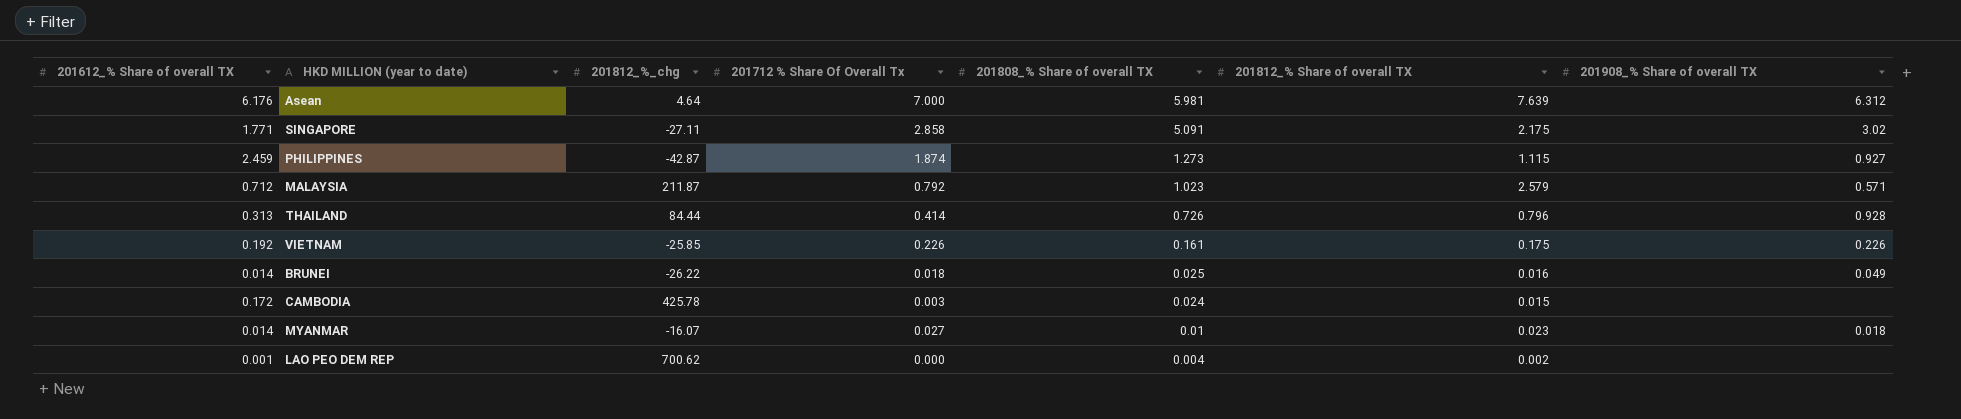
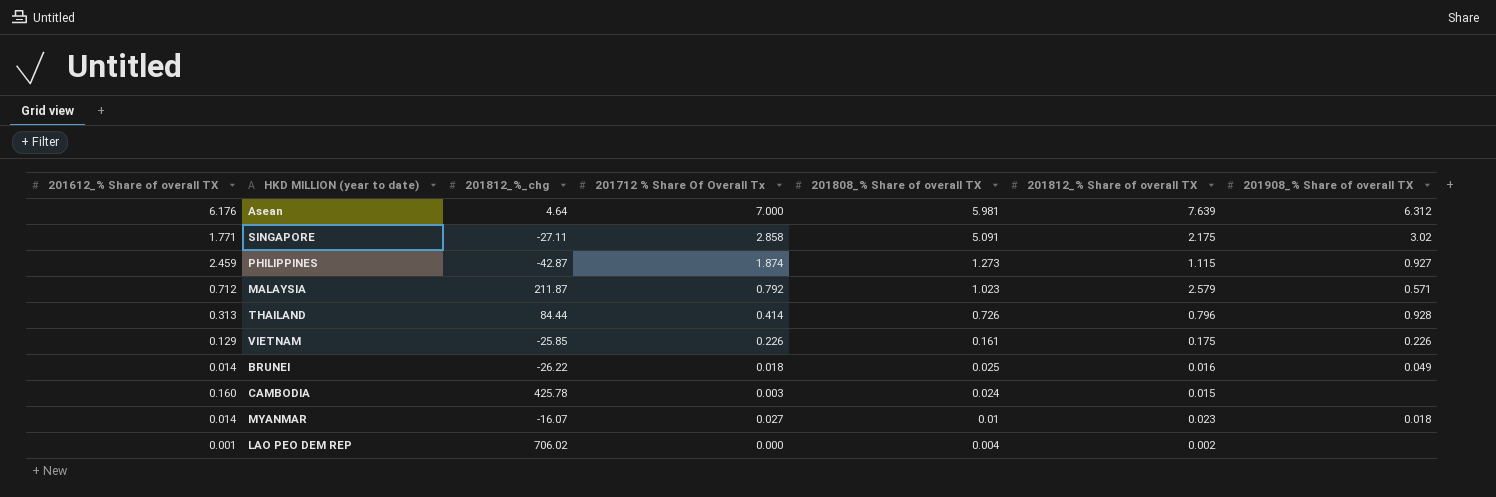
VIETNAM | 201612_% Share of overall TX: 0.192 -> 0.129
CAMBODIA | 201612_% Share of overall TX: 0.172 -> 0.160
LAO PEO DEM REP | 201812_%_chg: 700.62 -> 706.02

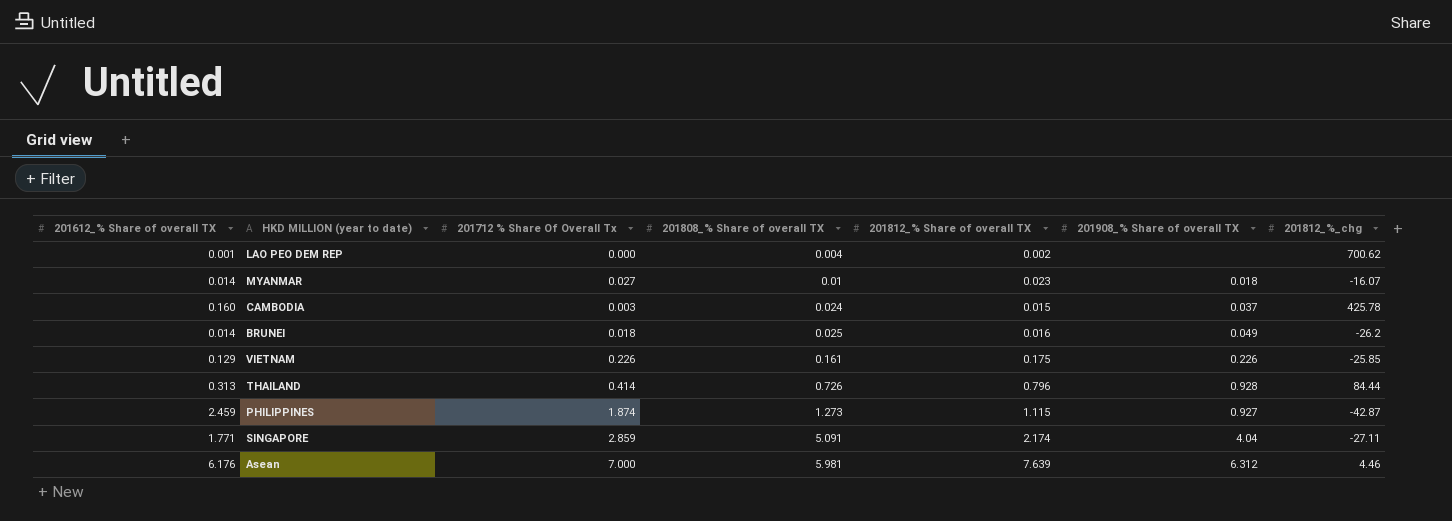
row order: 201808_% Share of overall TX descending -> 201808_% Share of overall TX ascending
column 201812_%_chg | position: 3 -> 7
row MALAYSIA: 0.712 | 211.87 | 0.792 | 1.023 | 2.579 | 0.571 -> none
LAO PEO DEM REP | 201812_%_chg: 706.02 -> 700.62
CAMBODIA | 201908_% Share of overall TX: none -> 0.037
BRUNEI | 201812_%_chg: -26.22 -> -26.2
SINGAPORE | 201712 % Share Of Overall Tx: 2.858 -> 2.859
SINGAPORE | 201812_% Share of overall TX: 2.175 -> 2.174
SINGAPORE | 201908_% Share of overall TX: 3.02 -> 4.04
Asean | 201812_%_chg: 4.64 -> 4.46

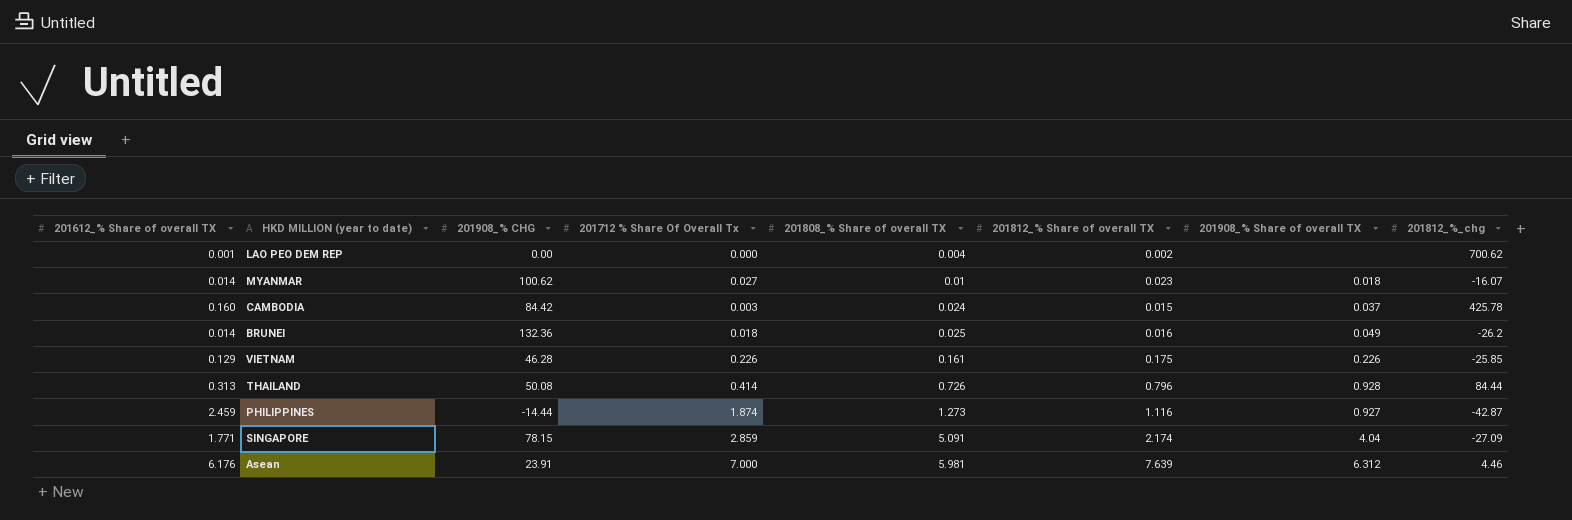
column 201908_% CHG | position: none -> 3
PHILIPPINES | 201812_% Share of overall TX: 1.115 -> 1.116
SINGAPORE | 201812_%_chg: -27.11 -> -27.09

